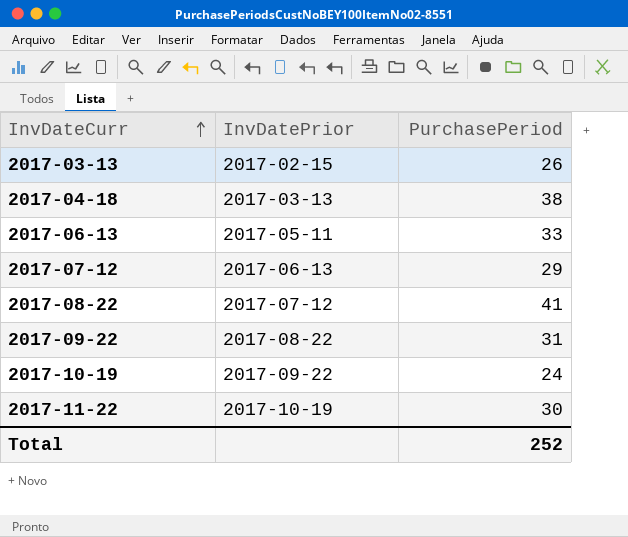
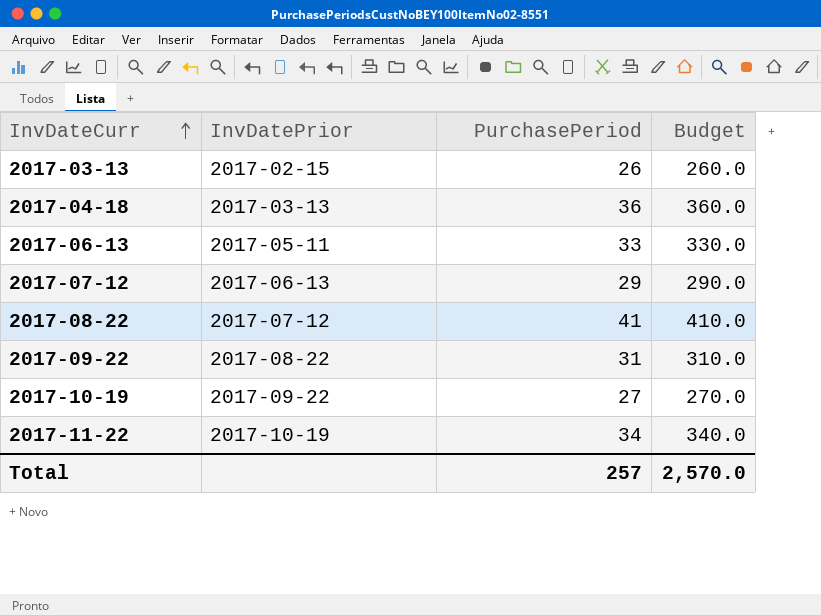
column Budget | formula: none -> [PurchasePeriod] * 10
2017-04-18 | PurchasePeriod: 38 -> 36
2017-10-19 | PurchasePeriod: 24 -> 27
2017-11-22 | PurchasePeriod: 30 -> 34
Total | PurchasePeriod: 252 -> 257

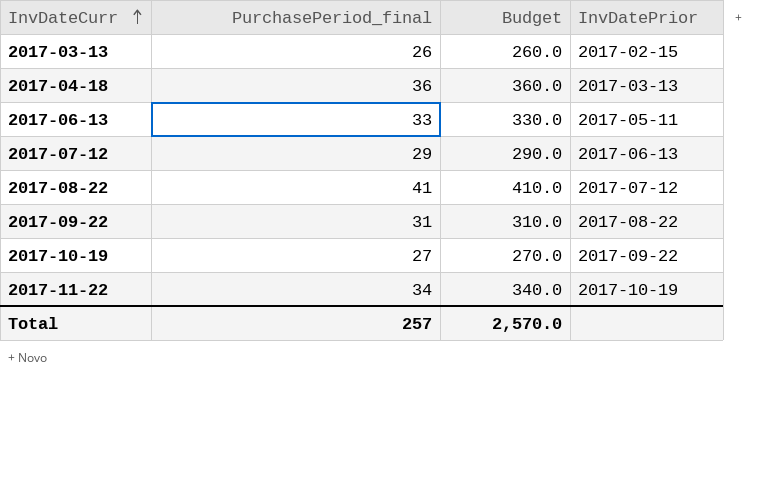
column name: PurchasePeriod -> PurchasePeriod_final
column InvDatePrior | position: 2 -> 4

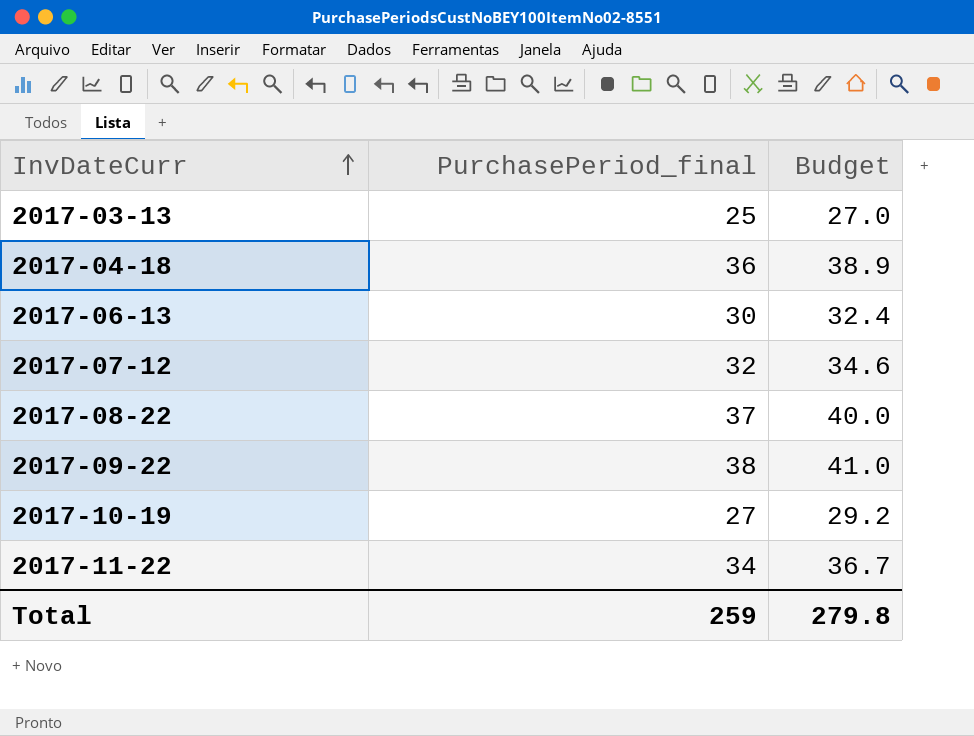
column InvDatePrior | position: 4 -> none
column Budget | formula: [PurchasePeriod_final] * 10 -> [PurchasePeriod_final] * 1.08
2017-03-13 | PurchasePeriod_final: 26 -> 25
2017-06-13 | PurchasePeriod_final: 33 -> 30
2017-07-12 | PurchasePeriod_final: 29 -> 32
2017-08-22 | PurchasePeriod_final: 41 -> 37
2017-09-22 | PurchasePeriod_final: 31 -> 38
Total | PurchasePeriod_final: 257 -> 259
Total | Budget: 2,570.0 -> 279.8

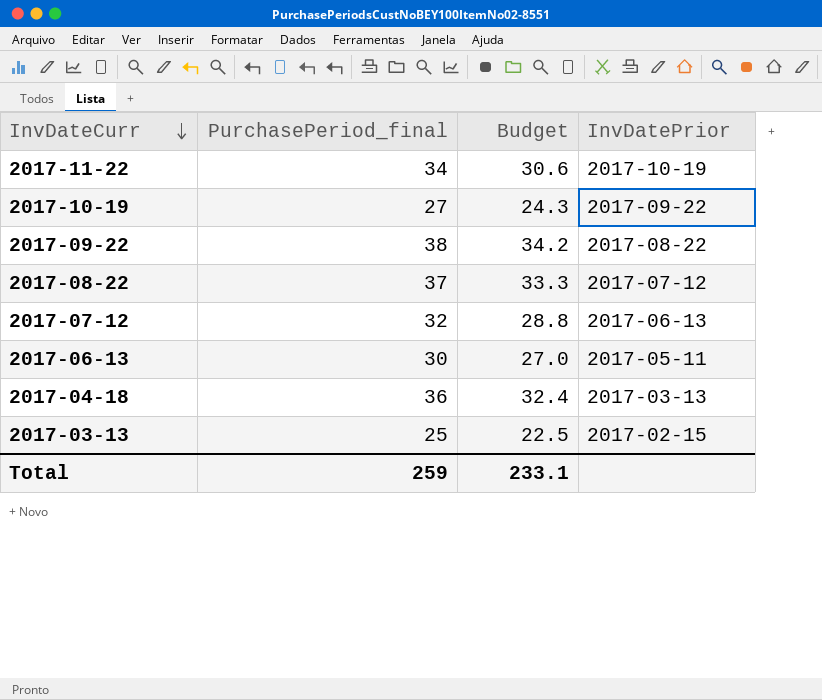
row order: InvDateCurr ascending -> InvDateCurr descending
column Budget | formula: [PurchasePeriod_final] * 1.08 -> [PurchasePeriod_final] * 0.9
column InvDatePrior | position: none -> 4
Total | Budget: 279.8 -> 233.1

